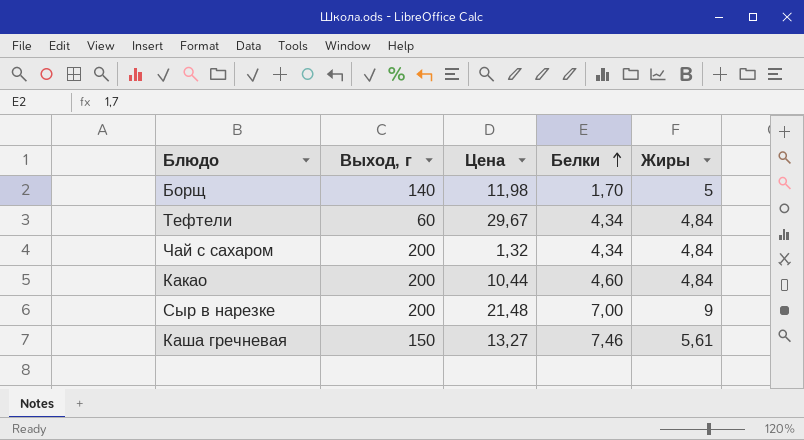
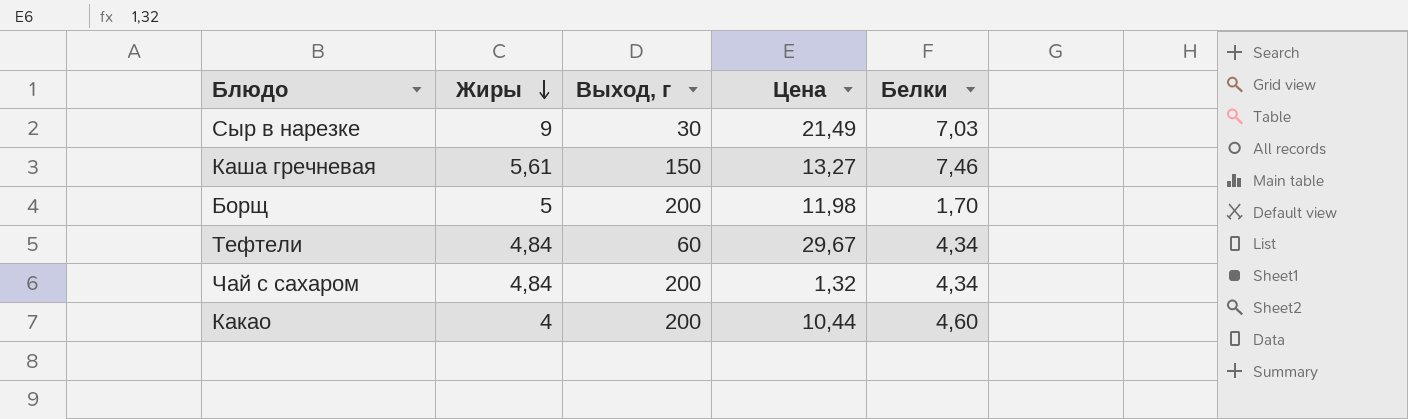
row order: Белки ascending -> Жиры descending
column Жиры | position: 5 -> 2
Сыр в нарезке | Выход, г: 200 -> 30
Сыр в нарезке | Цена: 21,48 -> 21,49
Сыр в нарезке | Белки: 7,00 -> 7,03
Борщ | Выход, г: 140 -> 200
Какао | Жиры: 4,84 -> 4

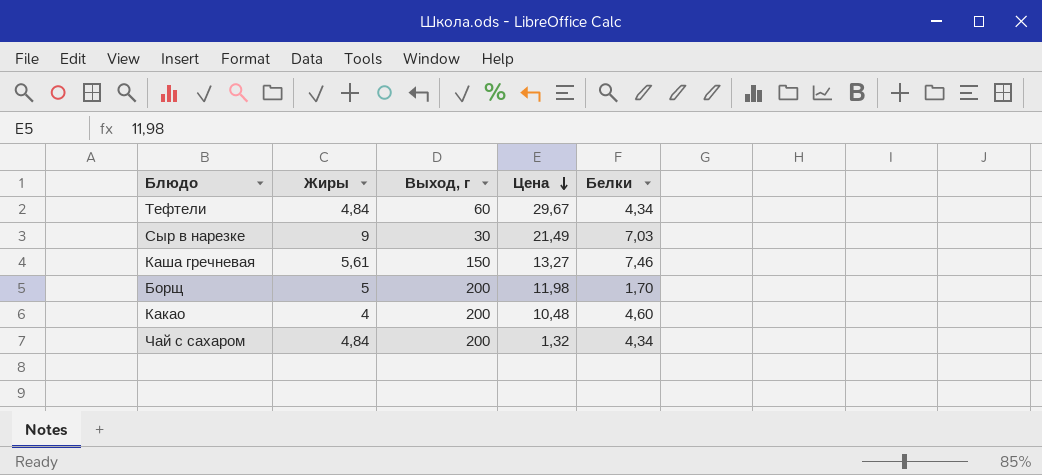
row order: Жиры descending -> Цена descending
Какао | Цена: 10,44 -> 10,48

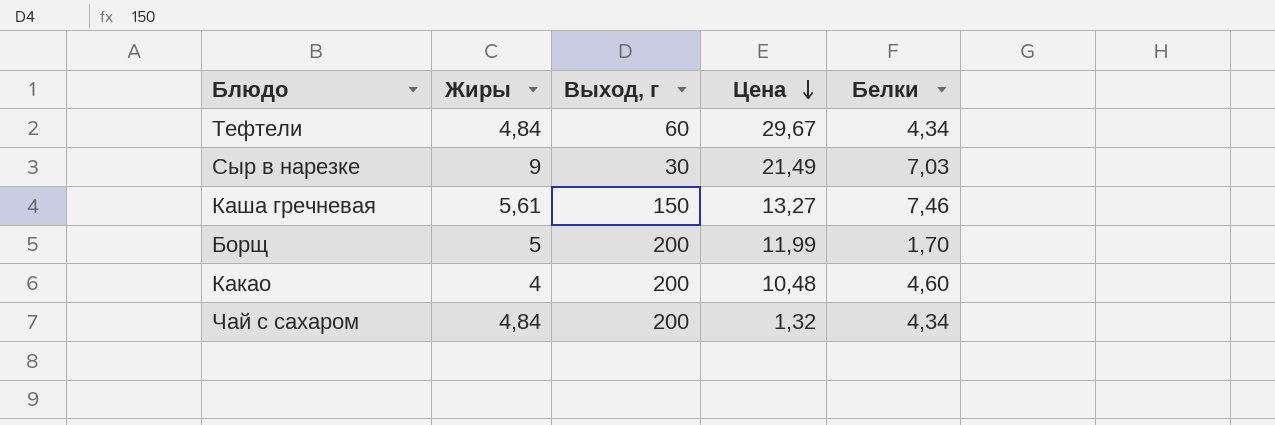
Борщ | Цена: 11,98 -> 11,99

